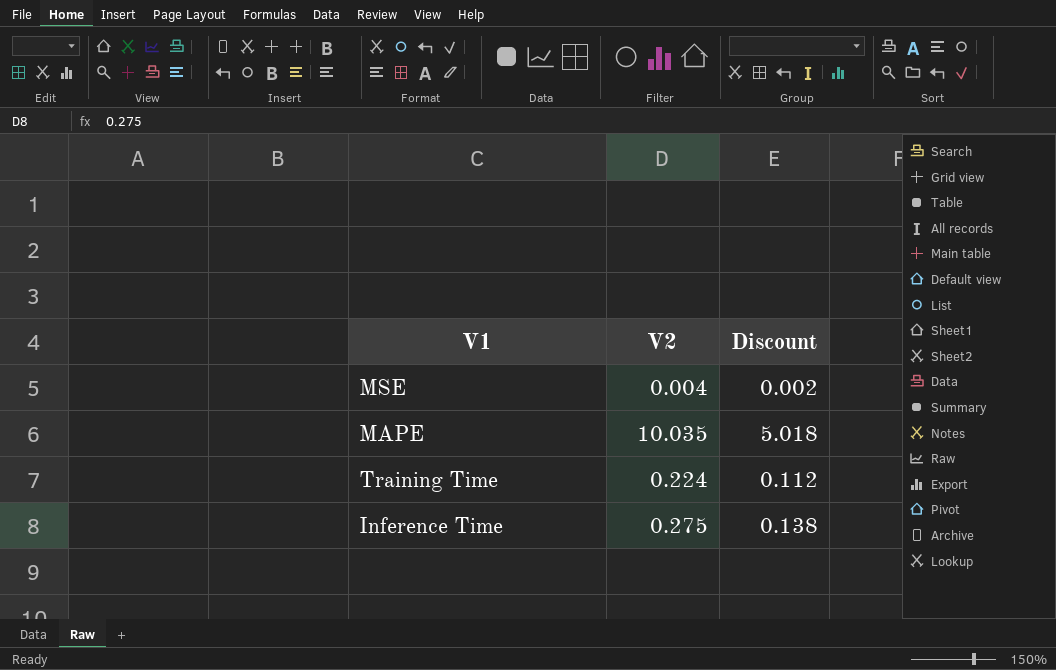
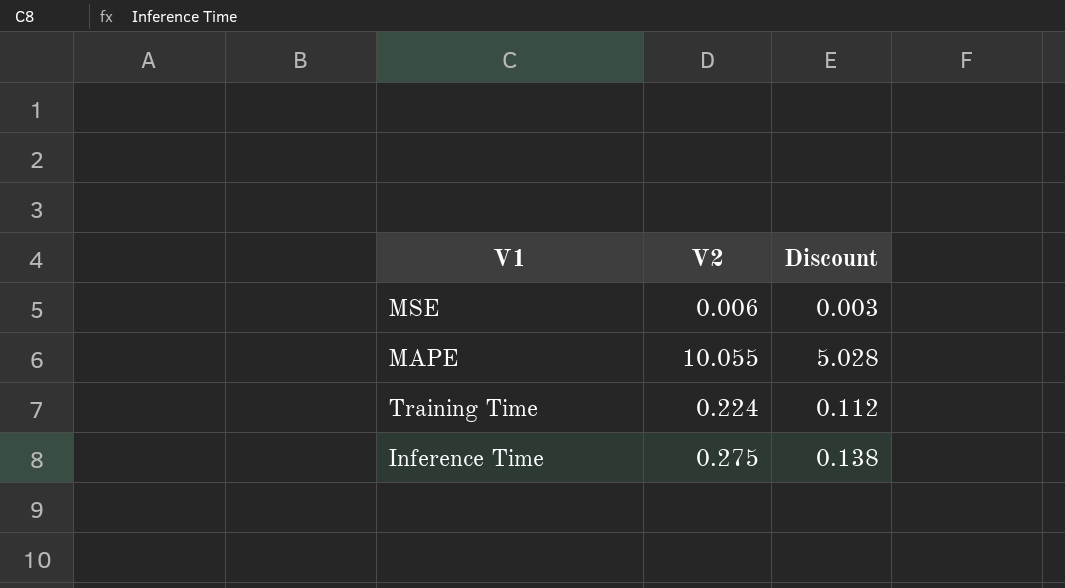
MSE | V2: 0.004 -> 0.006
MSE | Discount: 0.002 -> 0.003
MAPE | V2: 10.035 -> 10.055
MAPE | Discount: 5.018 -> 5.028

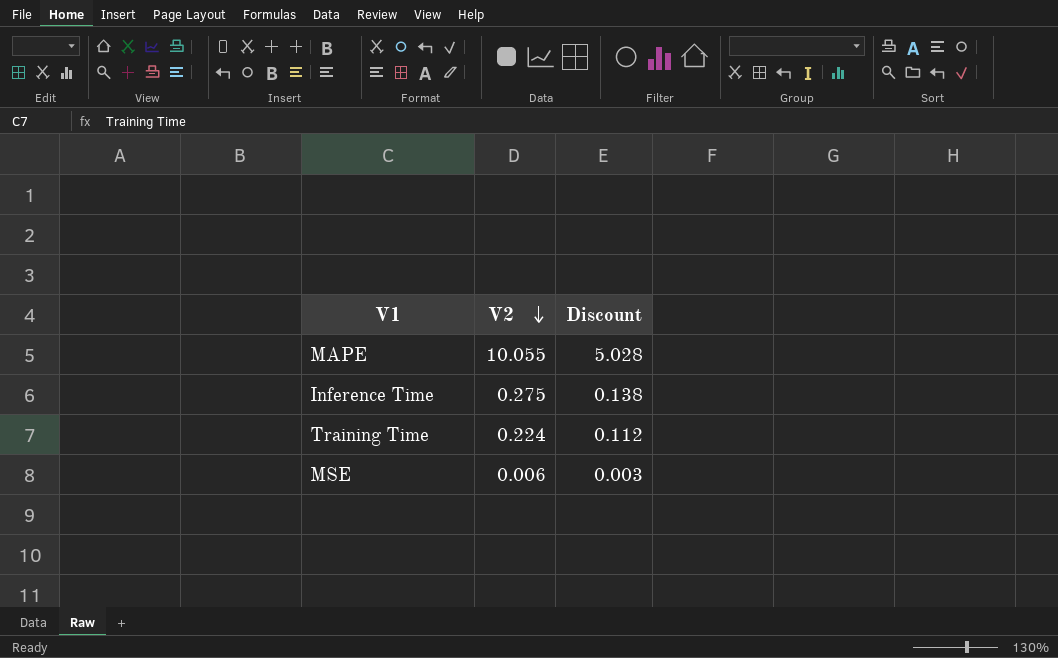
row order: none -> V2 descending

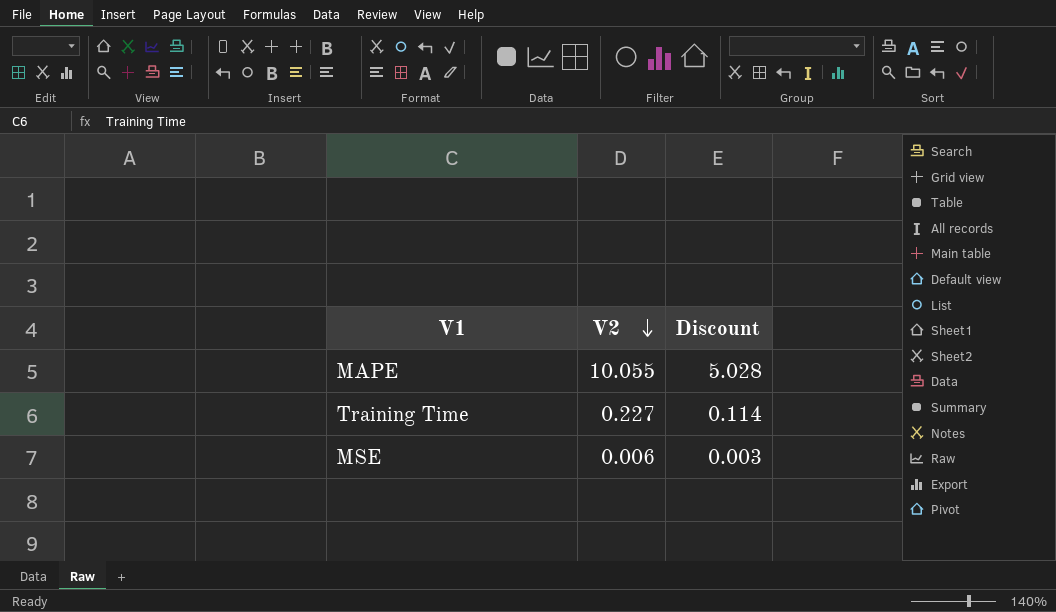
row Inference Time: 0.275 | 0.138 -> none
Training Time | V2: 0.224 -> 0.227
Training Time | Discount: 0.112 -> 0.114

